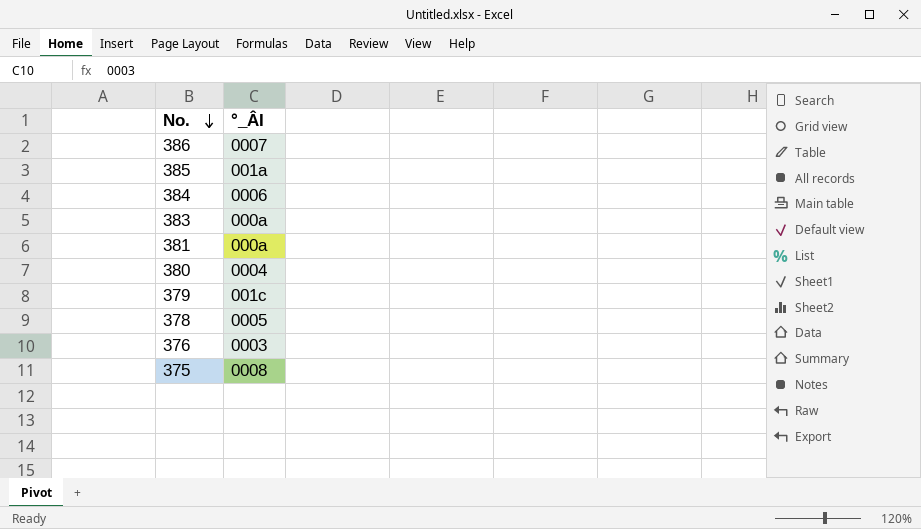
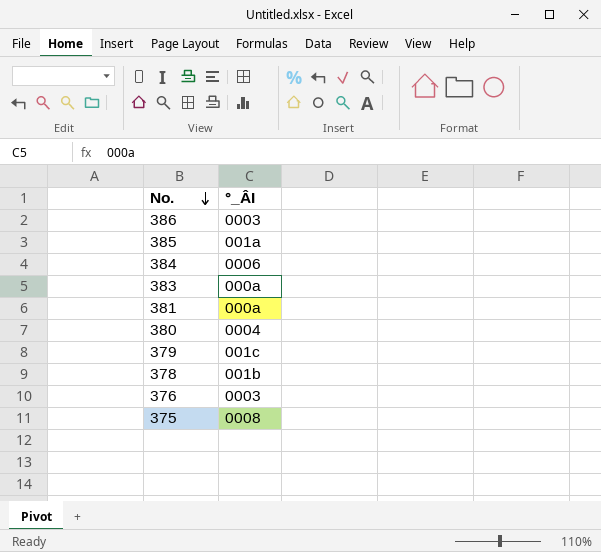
386 | °_ÂI: 0007 -> 0003
378 | °_ÂI: 0005 -> 001b

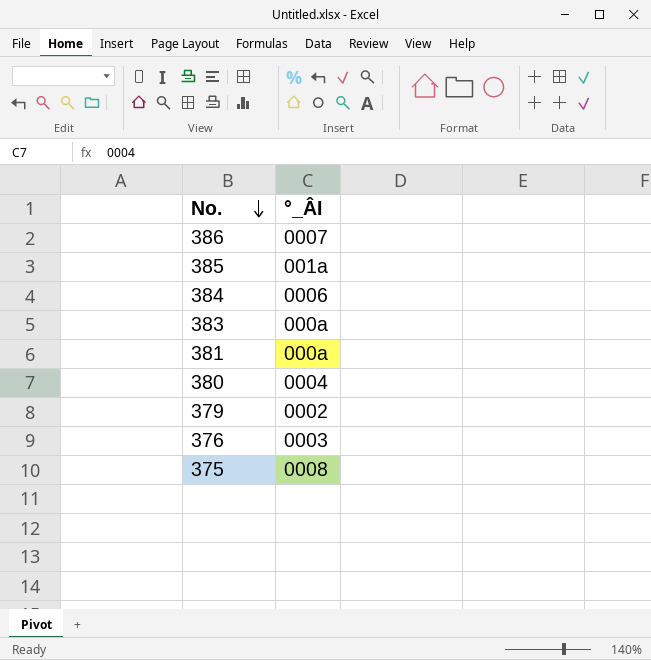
row 378: 001b -> none
386 | °_ÂI: 0003 -> 0007
379 | °_ÂI: 001c -> 0002

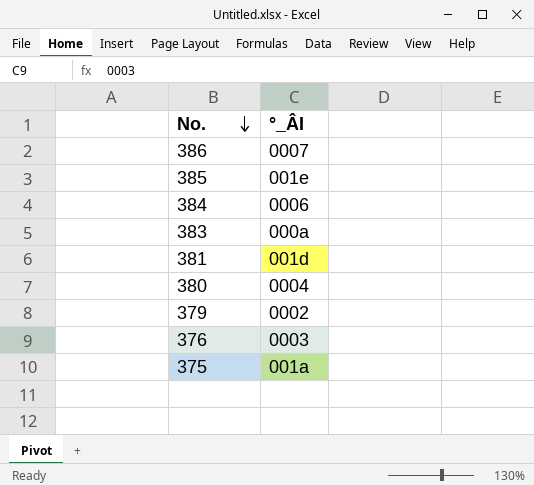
385 | °_ÂI: 001a -> 001e
381 | °_ÂI: 000a -> 001d
375 | °_ÂI: 0008 -> 001a

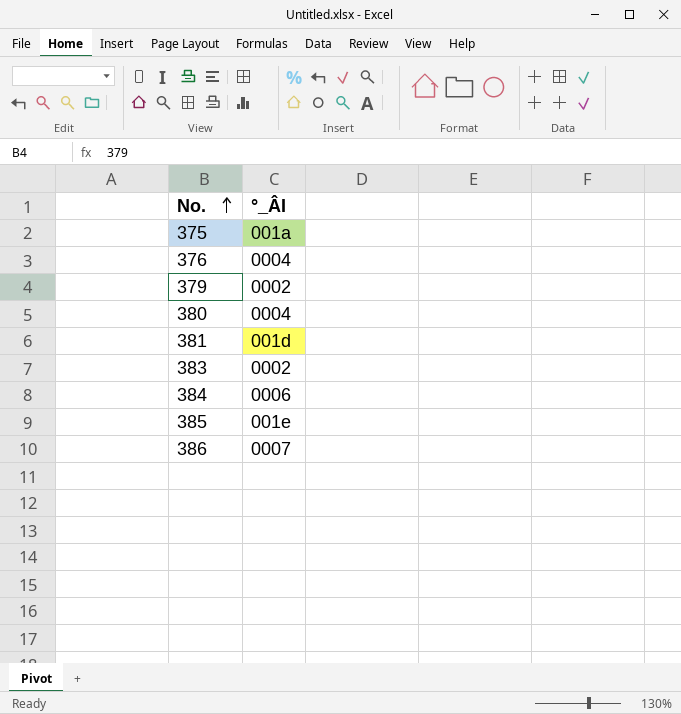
row order: No. descending -> No. ascending
376 | °_ÂI: 0003 -> 0004
383 | °_ÂI: 000a -> 0002

